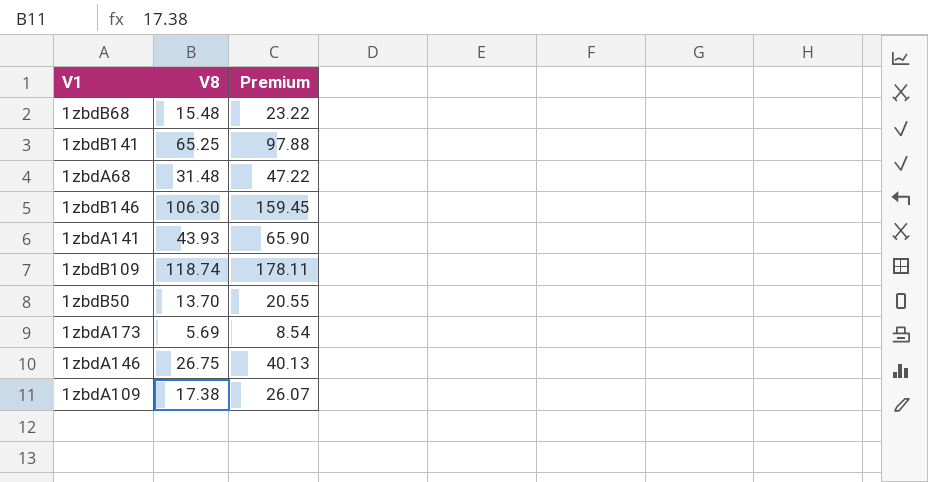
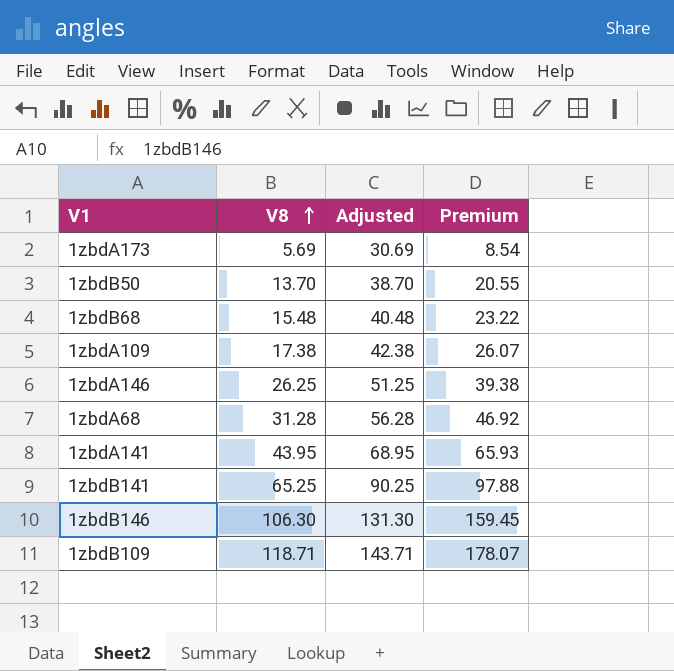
row order: none -> V8 ascending
column Adjusted | formula: none -> [V8] + 25
1zbdA146 | V8: 26.75 -> 26.25
1zbdA146 | Premium: 40.13 -> 39.38
1zbdA68 | V8: 31.48 -> 31.28
1zbdA68 | Premium: 47.22 -> 46.92
1zbdA141 | V8: 43.93 -> 43.95
1zbdA141 | Premium: 65.90 -> 65.93
1zbdB109 | V8: 118.74 -> 118.71
1zbdB109 | Premium: 178.11 -> 178.07

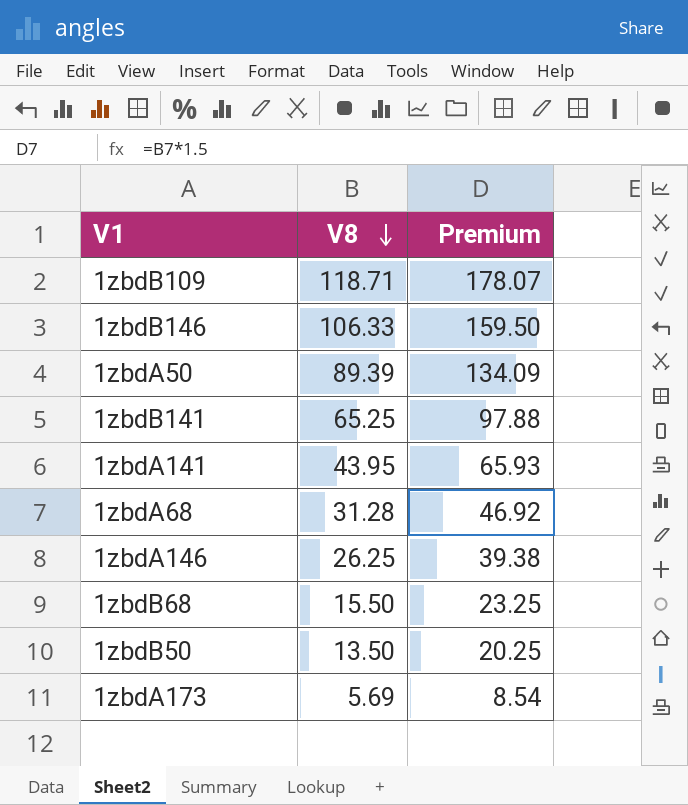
row order: V8 ascending -> V8 descending
column Adjusted | formula: [V8] + 25 -> none
row 1zbdA109: 17.38 | 42.38 | 26.07 -> none
1zbdB146 | V8: 106.30 -> 106.33
1zbdB146 | Premium: 159.45 -> 159.50
row 1zbdA50: none -> 89.39 | 134.09
1zbdB68 | V8: 15.48 -> 15.50
1zbdB68 | Premium: 23.22 -> 23.25
1zbdB50 | V8: 13.70 -> 13.50
1zbdB50 | Premium: 20.55 -> 20.25

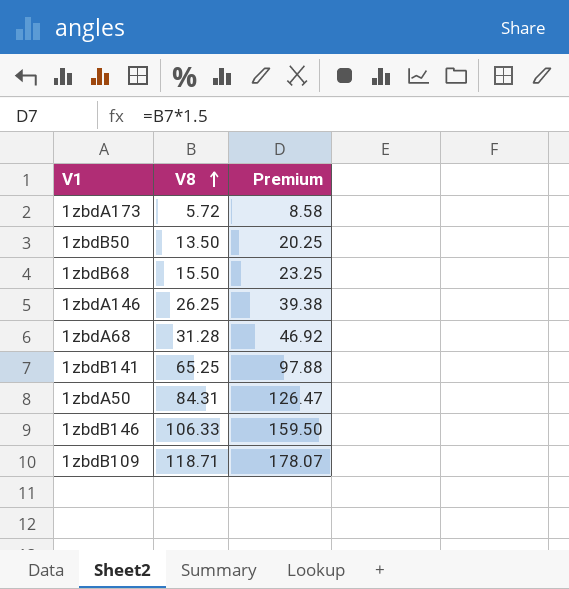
row order: V8 descending -> V8 ascending
row 1zbdA141: 43.95 | 65.93 -> none
1zbdA173 | V8: 5.69 -> 5.72
1zbdA173 | Premium: 8.54 -> 8.58
1zbdA50 | V8: 89.39 -> 84.31
1zbdA50 | Premium: 134.09 -> 126.47

